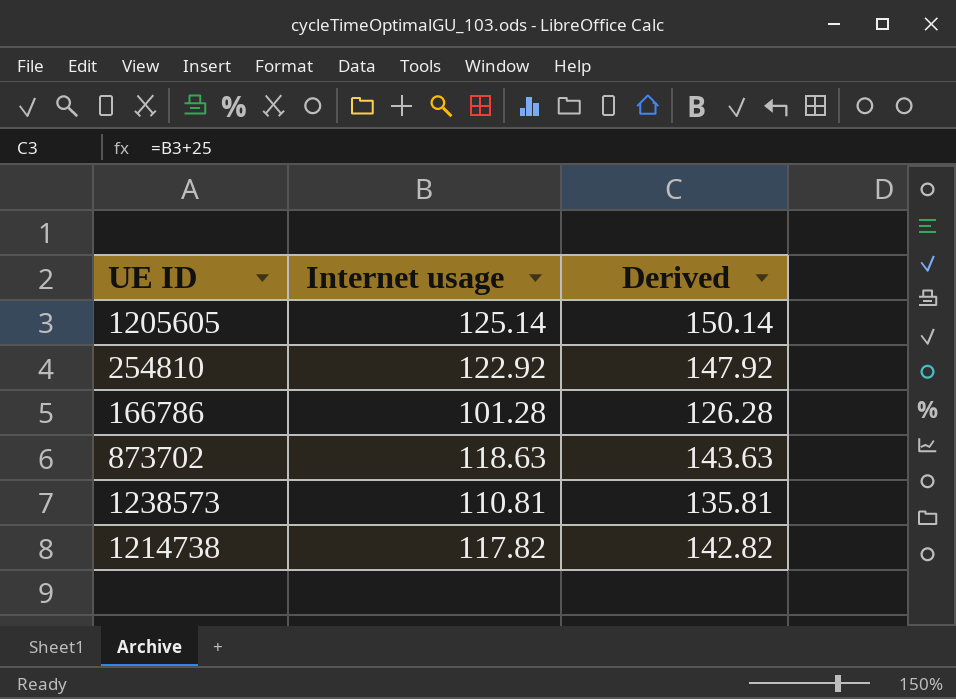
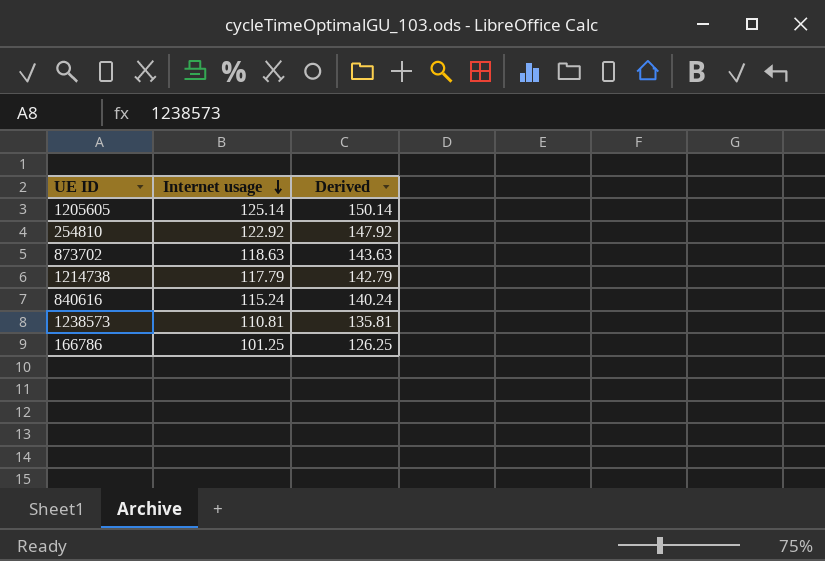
row order: none -> Internet usage descending
1214738 | Internet usage: 117.82 -> 117.79
1214738 | Derived: 142.82 -> 142.79
row 840616: none -> 115.24 | 140.24
166786 | Internet usage: 101.28 -> 101.25
166786 | Derived: 126.28 -> 126.25

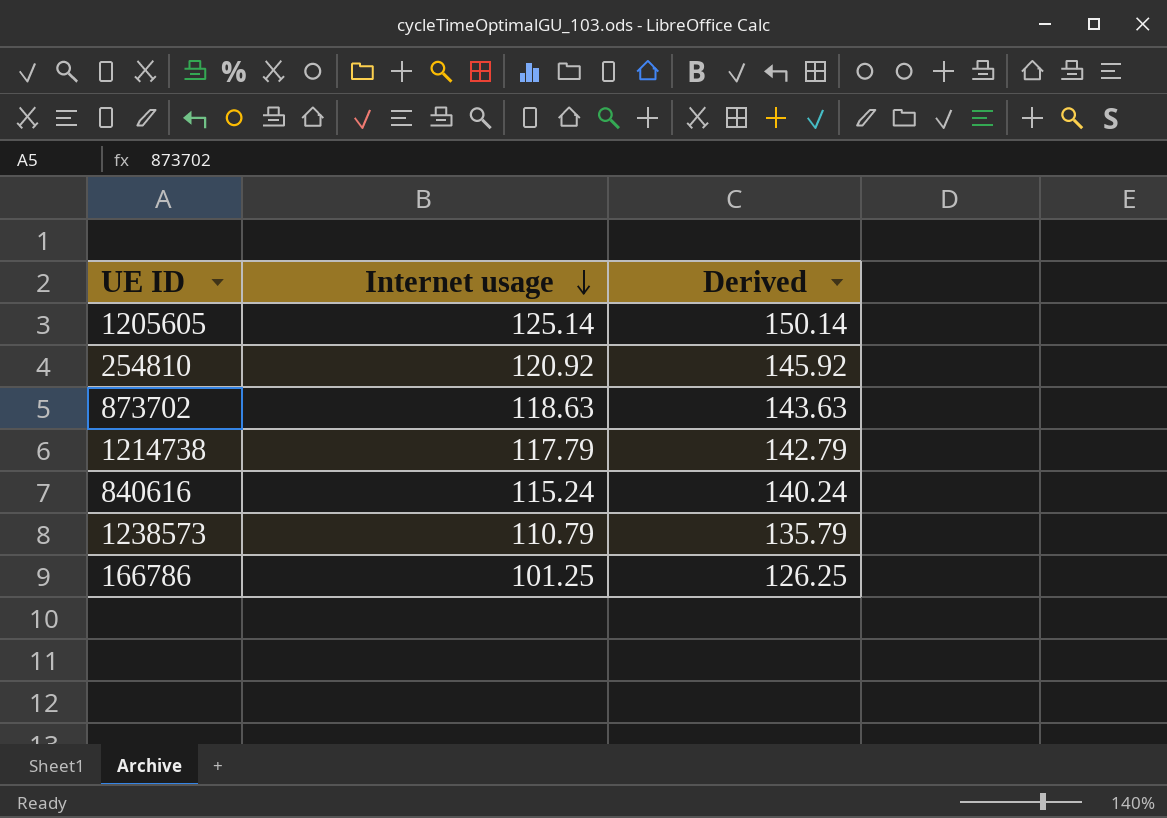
254810 | Internet usage: 122.92 -> 120.92
254810 | Derived: 147.92 -> 145.92
1238573 | Internet usage: 110.81 -> 110.79
1238573 | Derived: 135.81 -> 135.79

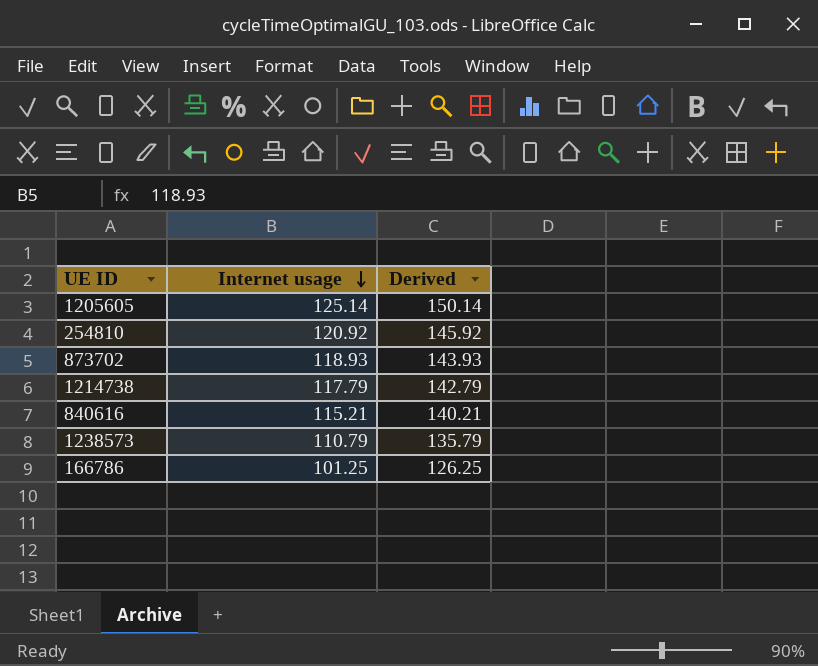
873702 | Internet usage: 118.63 -> 118.93
873702 | Derived: 143.63 -> 143.93
840616 | Internet usage: 115.24 -> 115.21
840616 | Derived: 140.24 -> 140.21

